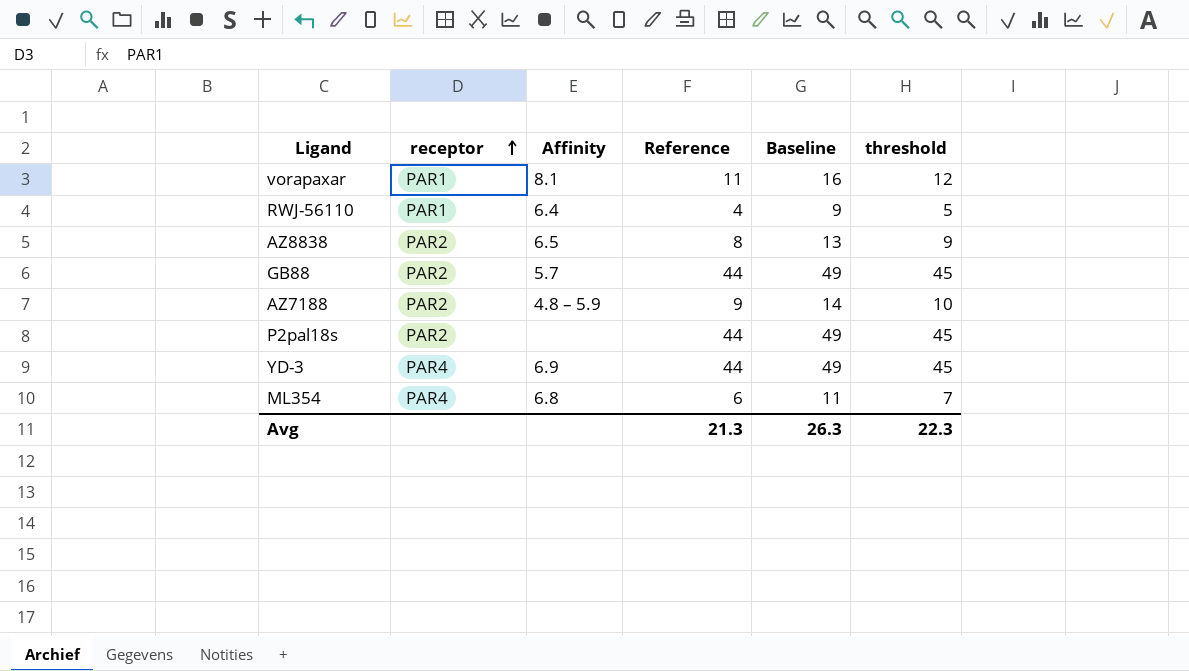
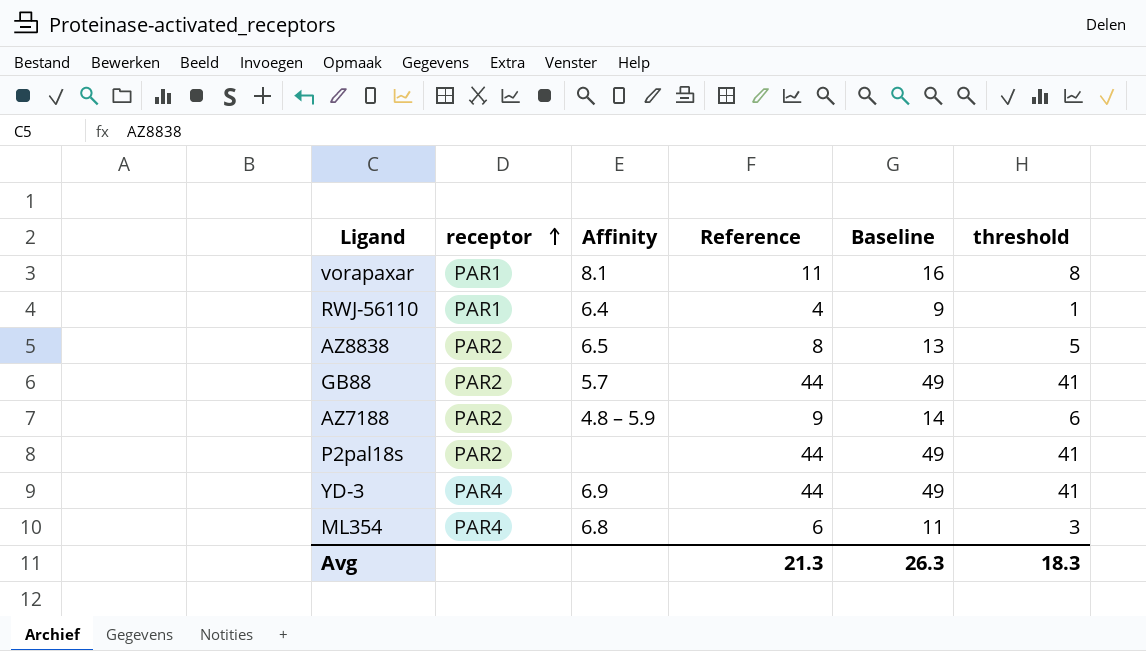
column threshold | formula: [Reference] + 1 -> [Reference] - 3
Avg | threshold: 22.3 -> 18.3

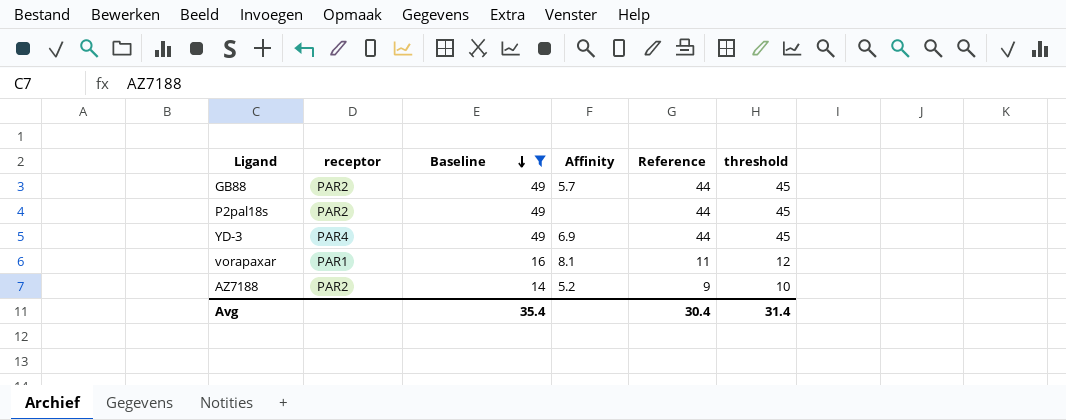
filter: none -> Baseline >= 14
row order: receptor ascending -> Baseline descending
column Baseline | position: 5 -> 3
column threshold | formula: [Reference] - 3 -> [Reference] + 1
AZ7188 | Affinity: 4.8 – 5.9 -> 5.2
Avg | Baseline: 26.3 -> 35.4
Avg | Reference: 21.3 -> 30.4
Avg | threshold: 18.3 -> 31.4

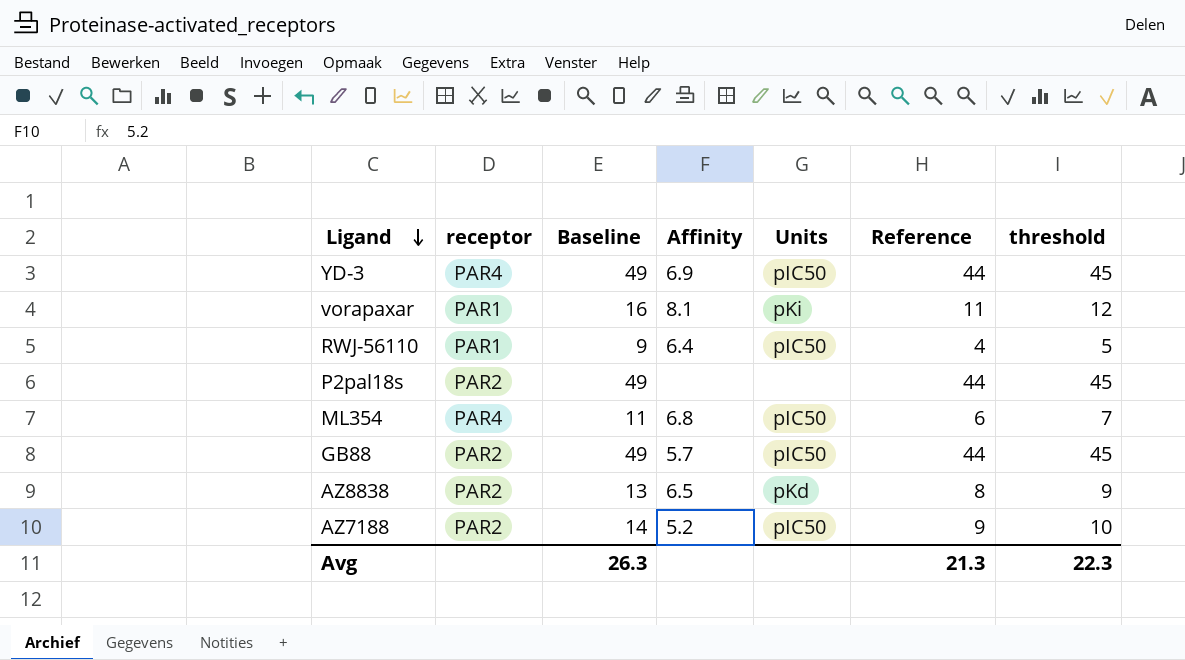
filter: Baseline >= 14 -> none
row order: Baseline descending -> Ligand descending
column Units | position: none -> 5
Avg | Baseline: 35.4 -> 26.3
Avg | Reference: 30.4 -> 21.3
Avg | threshold: 31.4 -> 22.3

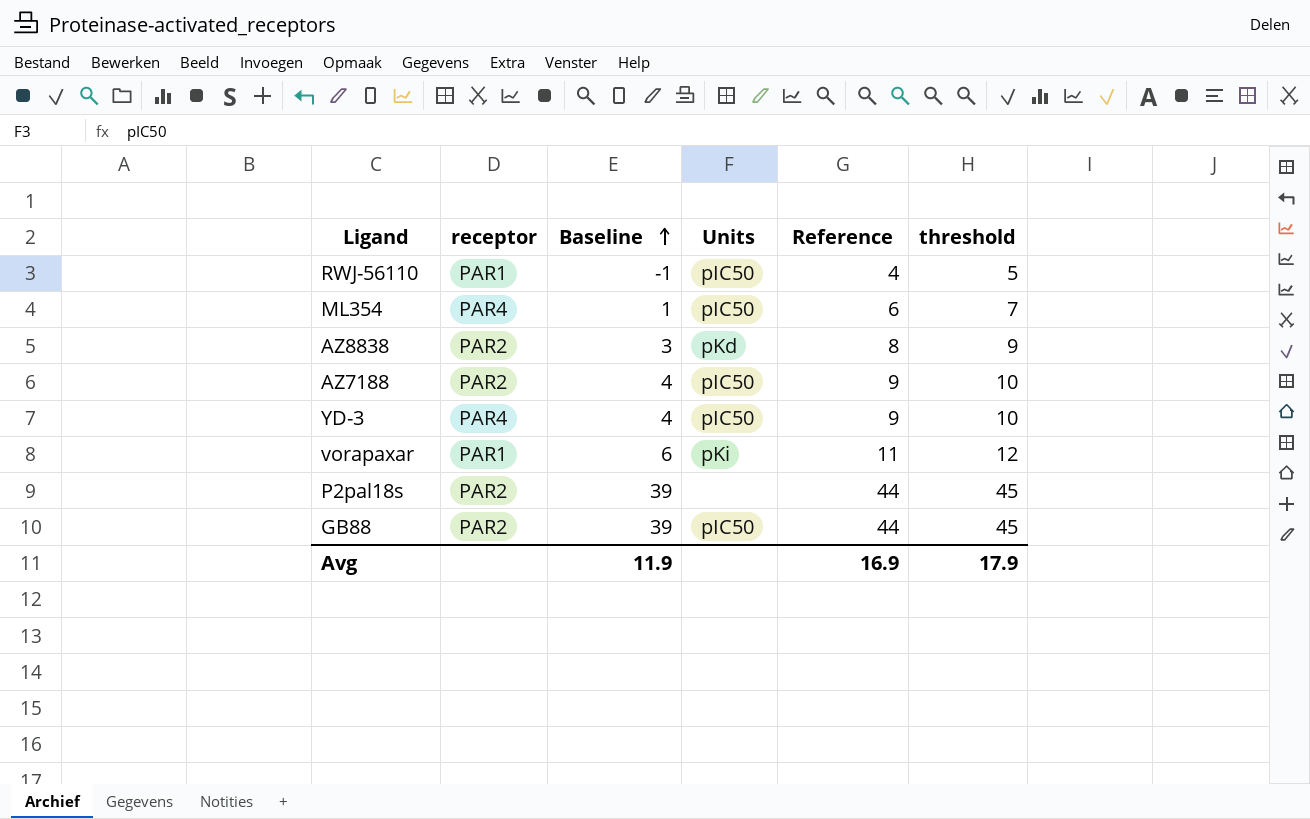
row order: Ligand descending -> Baseline ascending
column Affinity | position: 4 -> none
column Baseline | formula: [Reference] + 5 -> [Reference] - 5
YD-3 | Reference: 44 -> 9
YD-3 | threshold: 45 -> 10
Avg | Baseline: 26.3 -> 11.9
Avg | Reference: 21.3 -> 16.9
Avg | threshold: 22.3 -> 17.9

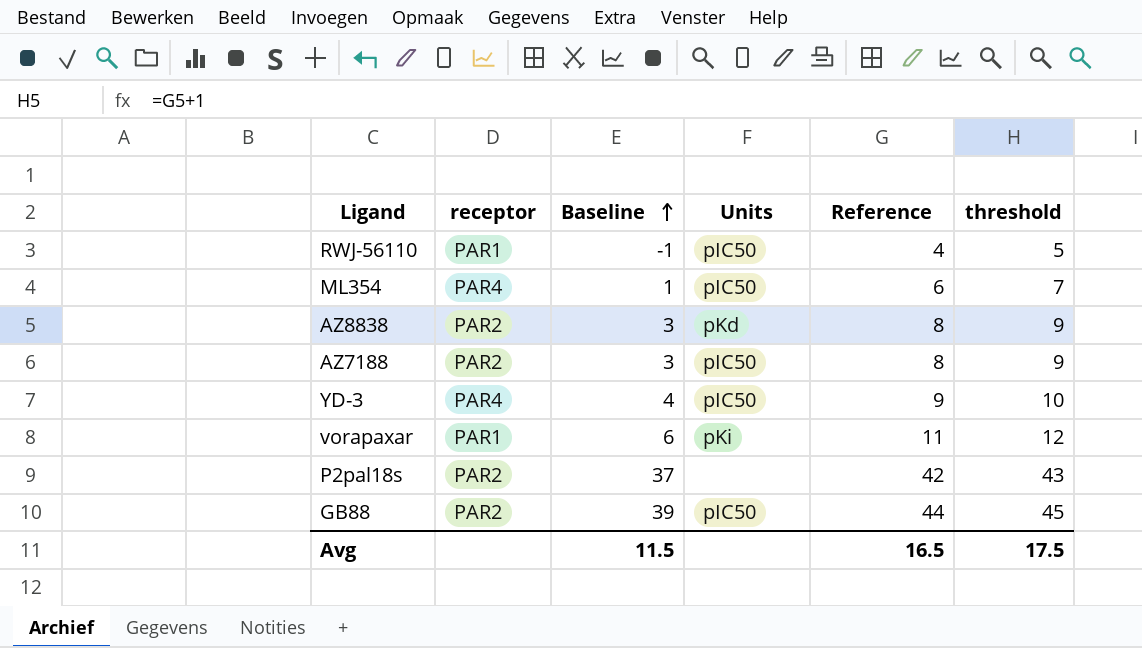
AZ7188 | Baseline: 4 -> 3
AZ7188 | Reference: 9 -> 8
AZ7188 | threshold: 10 -> 9
P2pal18s | Baseline: 39 -> 37
P2pal18s | Reference: 44 -> 42
P2pal18s | threshold: 45 -> 43
Avg | Baseline: 11.9 -> 11.5
Avg | Reference: 16.9 -> 16.5
Avg | threshold: 17.9 -> 17.5

